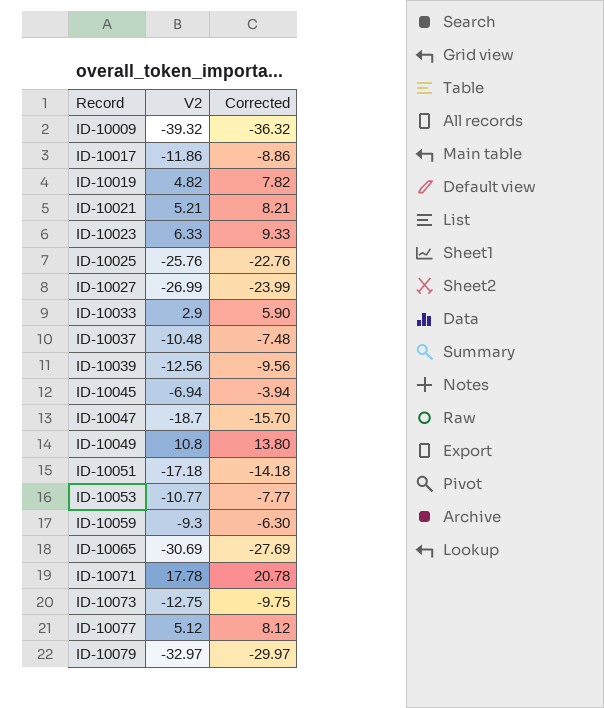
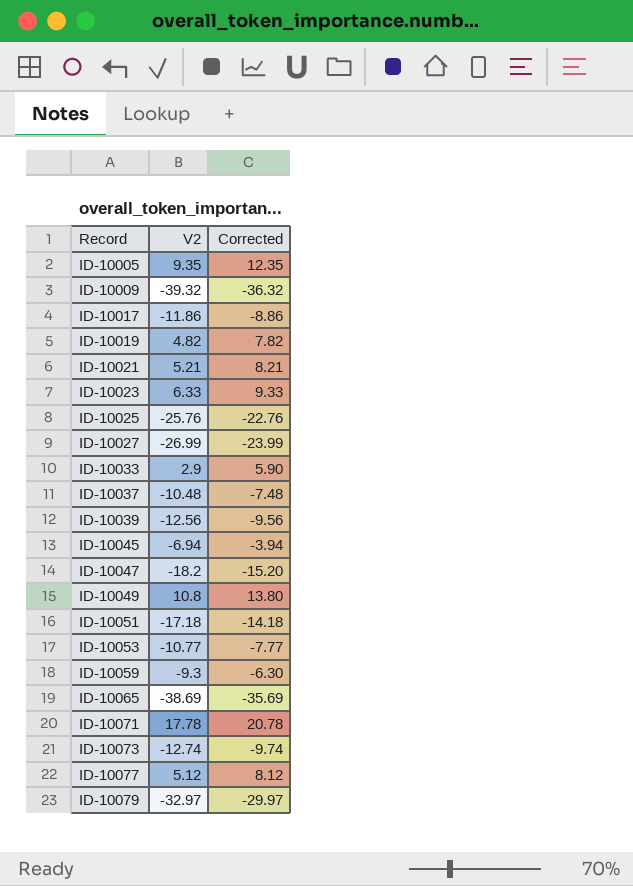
row ID-10005: none -> 9.35 | 12.35
ID-10047 | V2: -18.7 -> -18.2
ID-10047 | Corrected: -15.70 -> -15.20
ID-10065 | V2: -30.69 -> -38.69
ID-10065 | Corrected: -27.69 -> -35.69
ID-10073 | V2: -12.75 -> -12.74
ID-10073 | Corrected: -9.75 -> -9.74

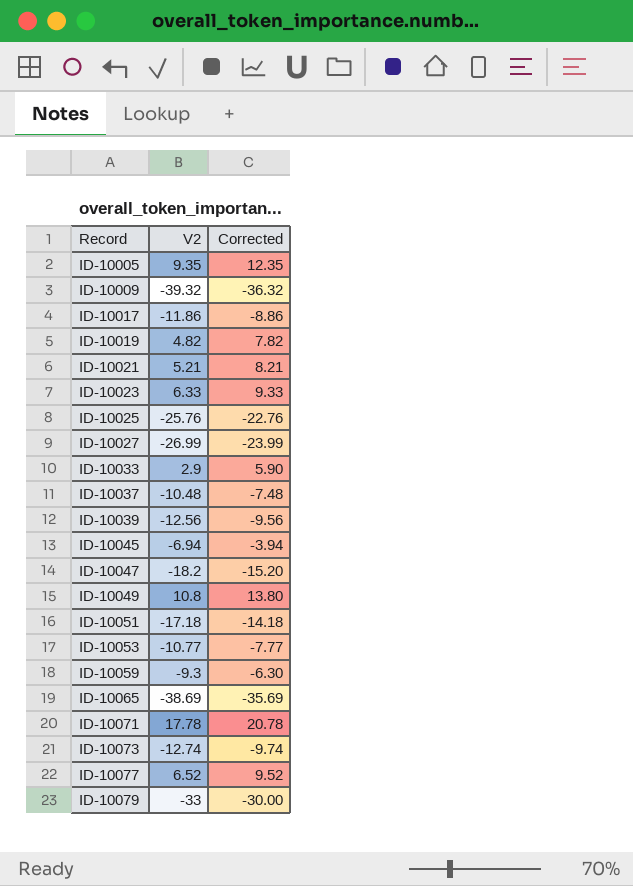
ID-10077 | V2: 5.12 -> 6.52
ID-10077 | Corrected: 8.12 -> 9.52
ID-10079 | V2: -32.97 -> -33
ID-10079 | Corrected: -29.97 -> -30.00

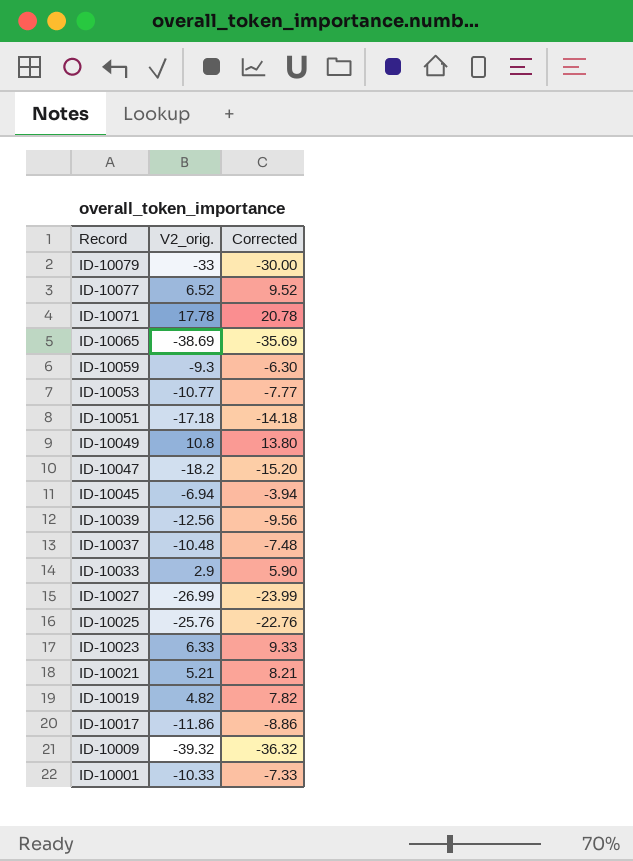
row order: Record ascending -> Record descending
column name: V2 -> V2_orig.
row ID-10005: 9.35 | 12.35 -> none
row ID-10073: -12.74 | -9.74 -> none
row ID-10001: none -> -10.33 | -7.33

